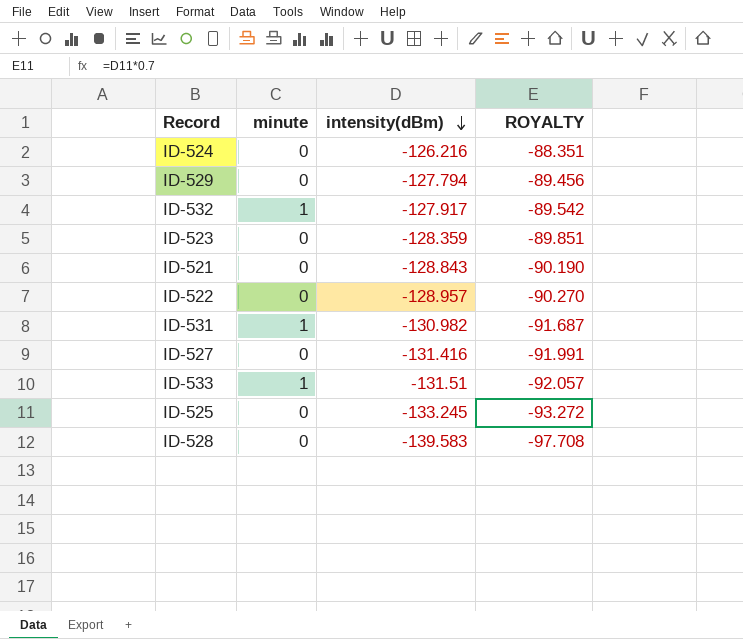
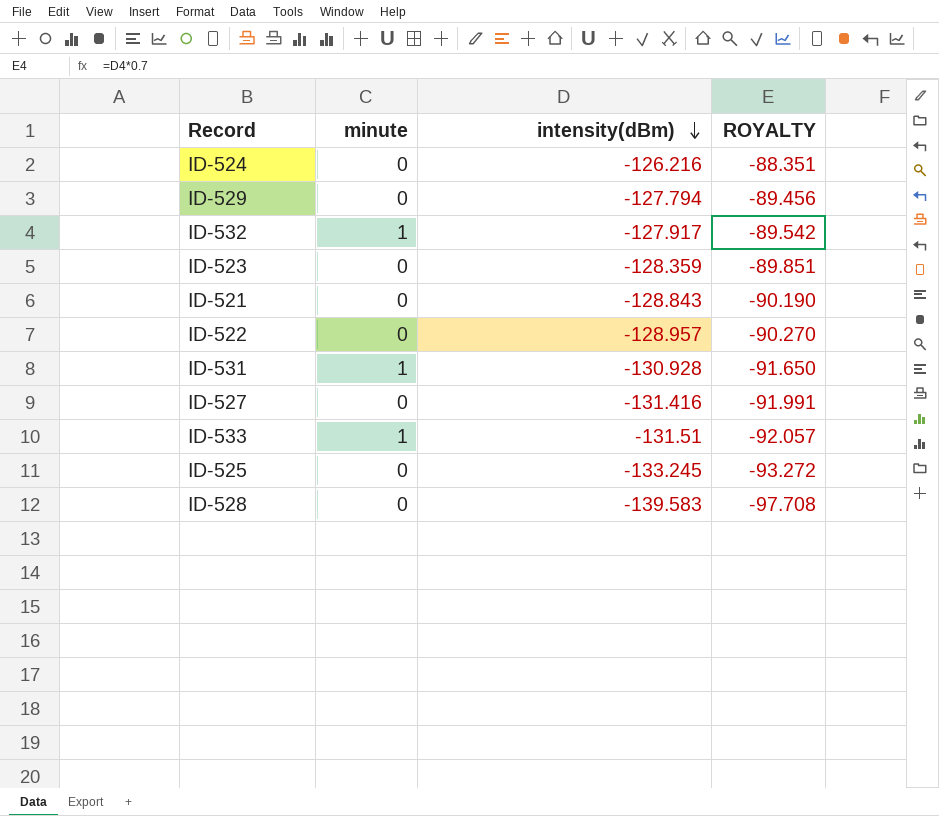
ID-531 | intensity(dBm): -130.982 -> -130.928
ID-531 | ROYALTY: -91.687 -> -91.650

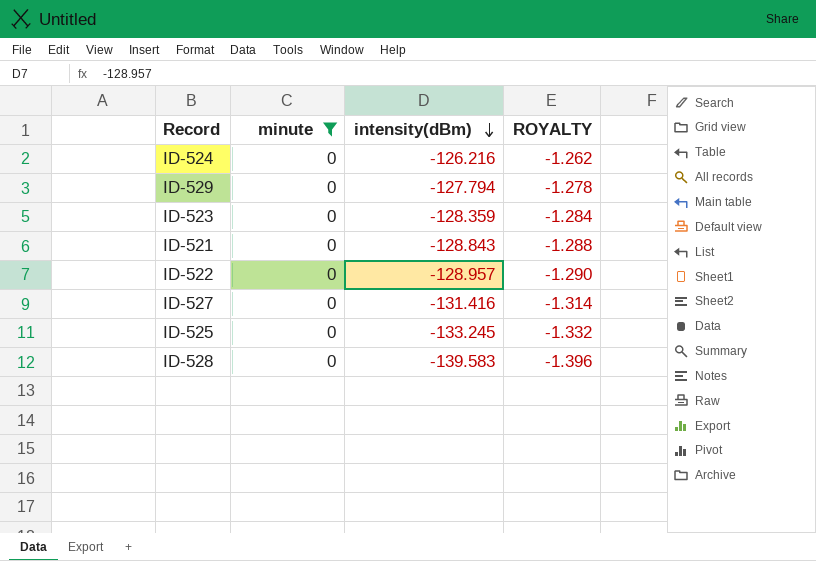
filter: none -> minute = 0
column ROYALTY | formula: [intensity(dBm)] * 0.7 -> [intensity(dBm)] * 0.01

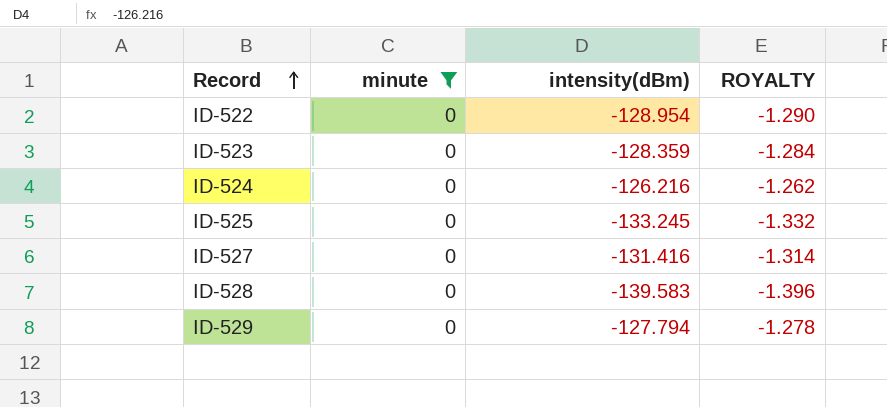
row order: intensity(dBm) descending -> Record ascending
row ID-521: 0 | -128.843 | -1.288 -> none
ID-522 | intensity(dBm): -128.957 -> -128.954

